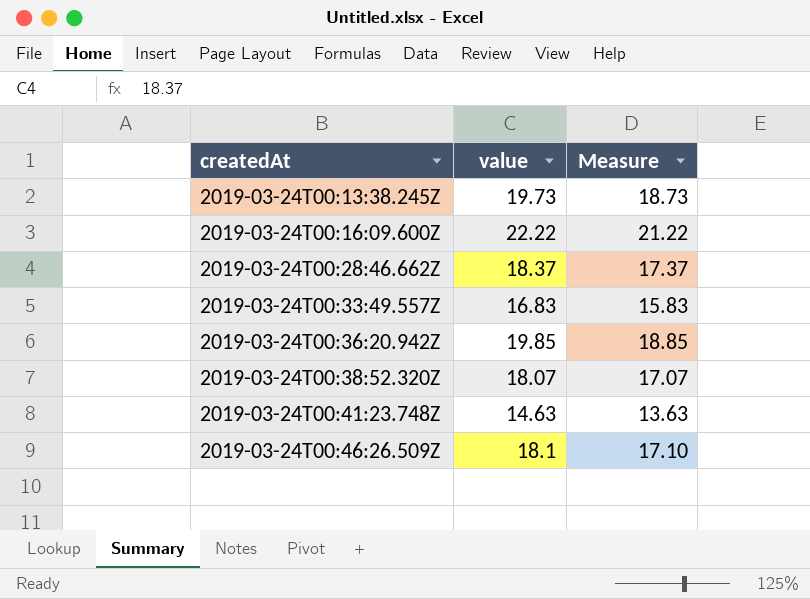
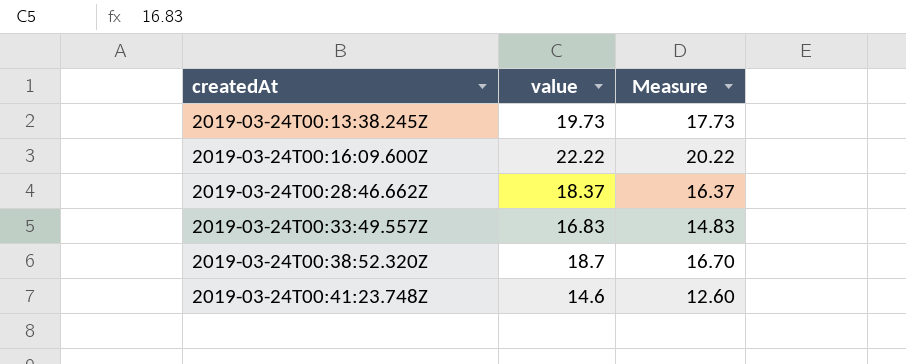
column Measure | formula: [value] - 1 -> [value] - 2
row 2019-03-24T00:36:20.942Z: 19.85 | 18.85 -> none
row 2019-03-24T00:46:26.509Z: 18.1 | 17.10 -> none
2019-03-24T00:38:52.320Z | value: 18.07 -> 18.7
2019-03-24T00:41:23.748Z | value: 14.63 -> 14.6

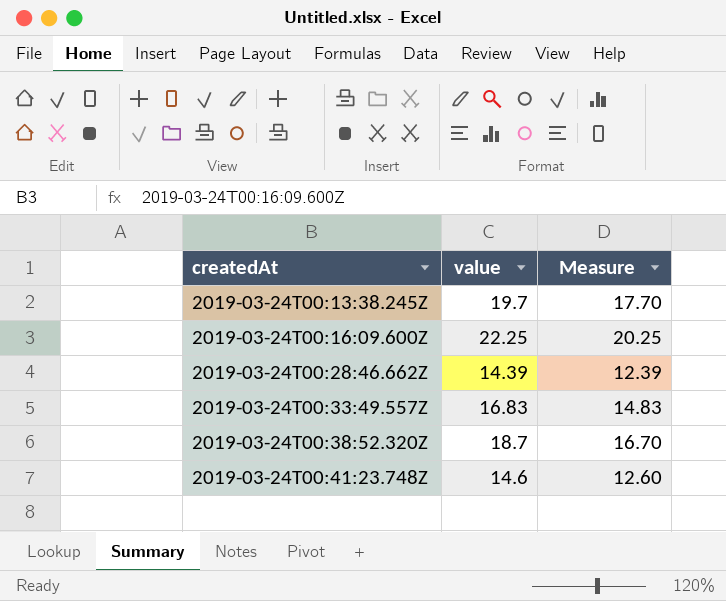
2019-03-24T00:13:38.245Z | value: 19.73 -> 19.7
2019-03-24T00:13:38.245Z | Measure: 17.73 -> 17.70
2019-03-24T00:16:09.600Z | value: 22.22 -> 22.25
2019-03-24T00:16:09.600Z | Measure: 20.22 -> 20.25
2019-03-24T00:28:46.662Z | value: 18.37 -> 14.39
2019-03-24T00:28:46.662Z | Measure: 16.37 -> 12.39

